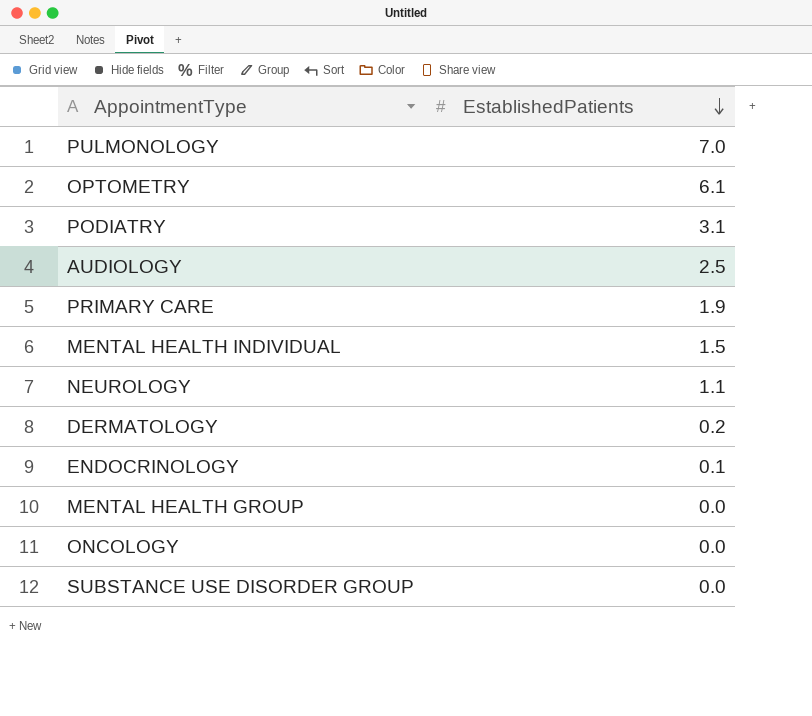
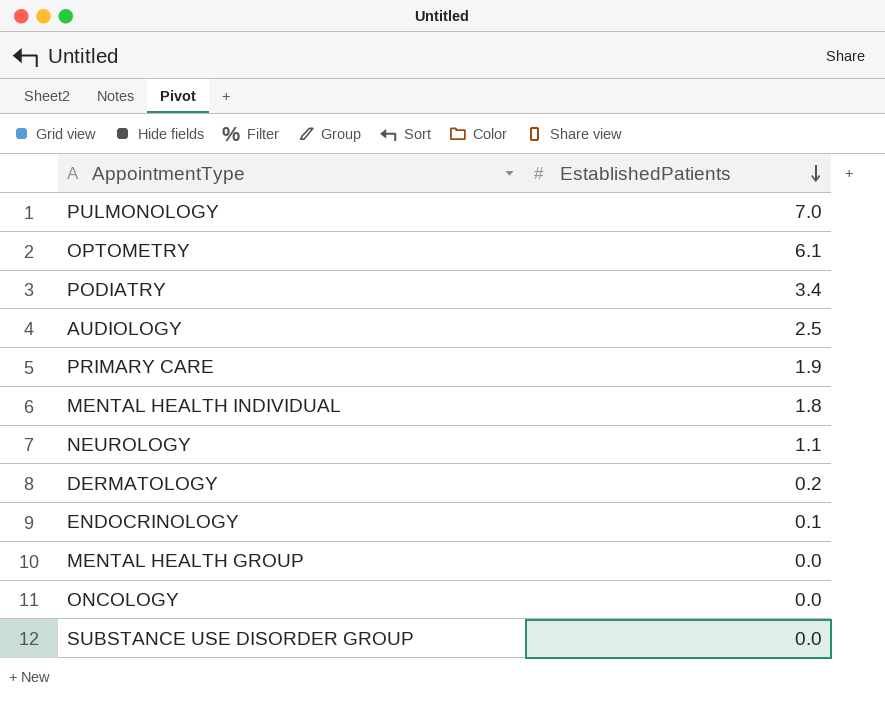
PODIATRY | EstablishedPatients: 3.1 -> 3.4
MENTAL HEALTH INDIVIDUAL | EstablishedPatients: 1.5 -> 1.8

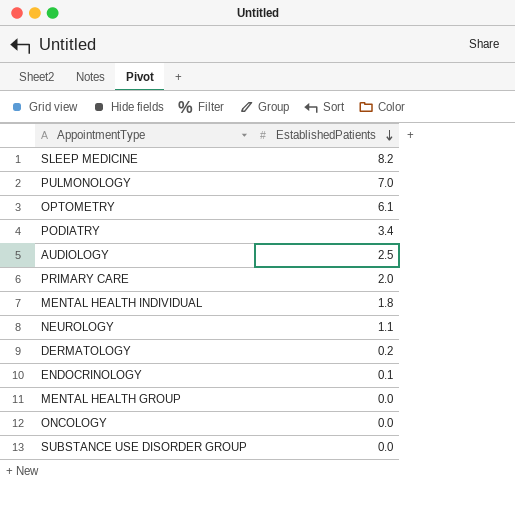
row SLEEP MEDICINE: none -> 8.2
PRIMARY CARE | EstablishedPatients: 1.9 -> 2.0

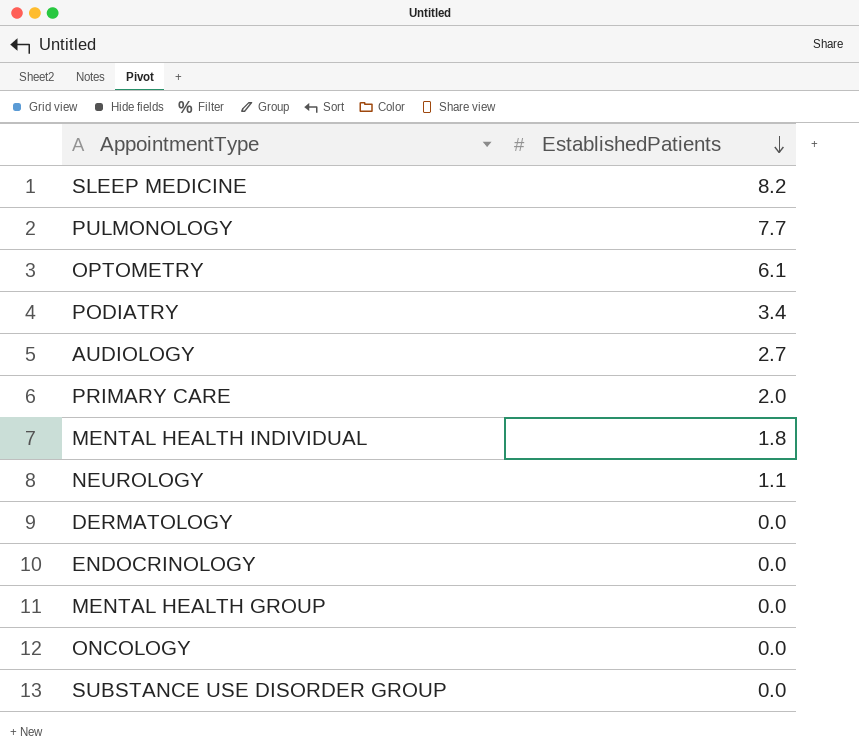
PULMONOLOGY | EstablishedPatients: 7.0 -> 7.7
AUDIOLOGY | EstablishedPatients: 2.5 -> 2.7
DERMATOLOGY | EstablishedPatients: 0.2 -> 0.0
ENDOCRINOLOGY | EstablishedPatients: 0.1 -> 0.0

